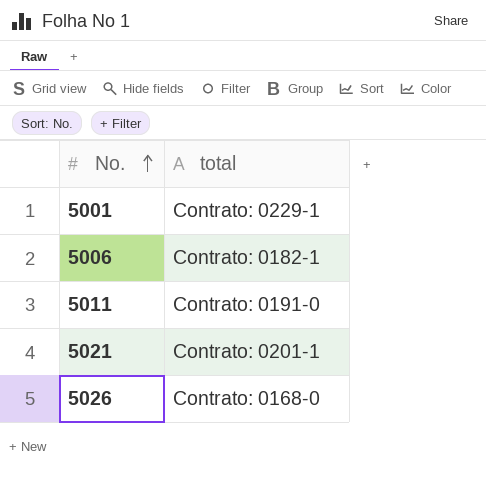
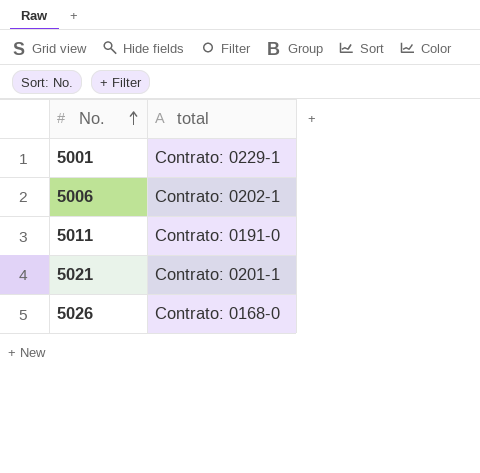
5006 | total: Contrato: 0182-1 -> Contrato: 0202-1

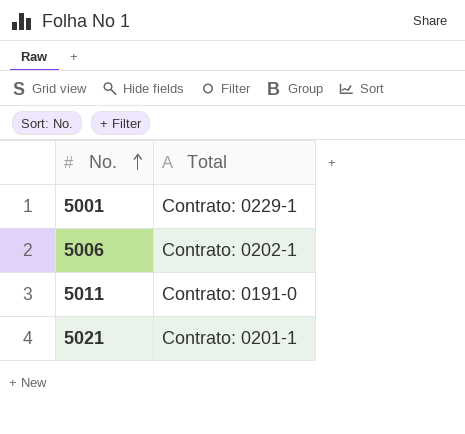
column name: total -> Total
row 5026: Contrato: 0168-0 -> none

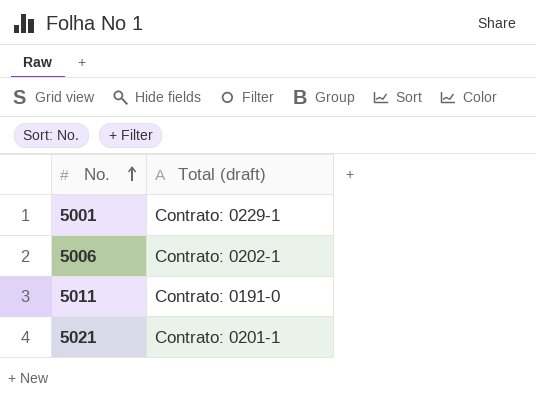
column name: Total -> Total (draft)

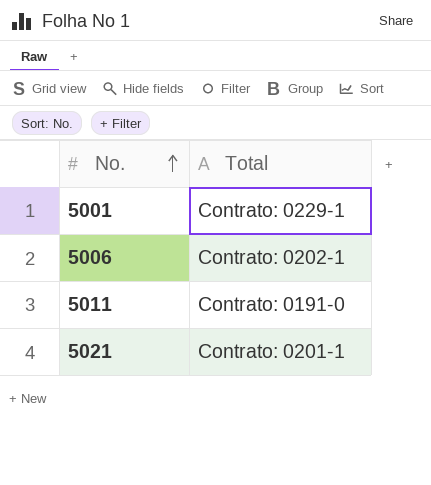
column name: Total (draft) -> Total

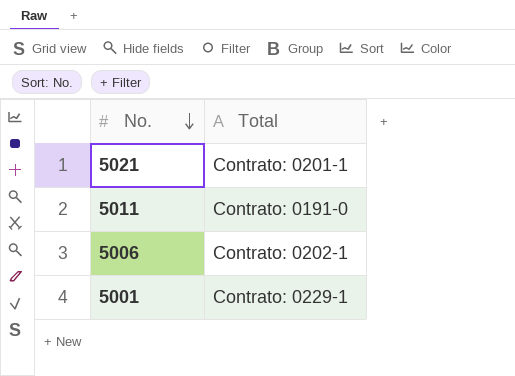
row order: No. ascending -> No. descending

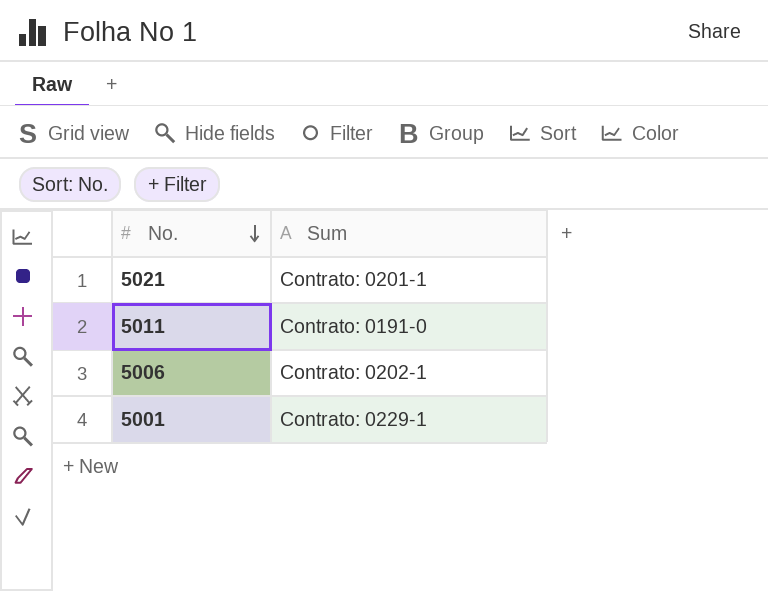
column name: Total -> Sum

